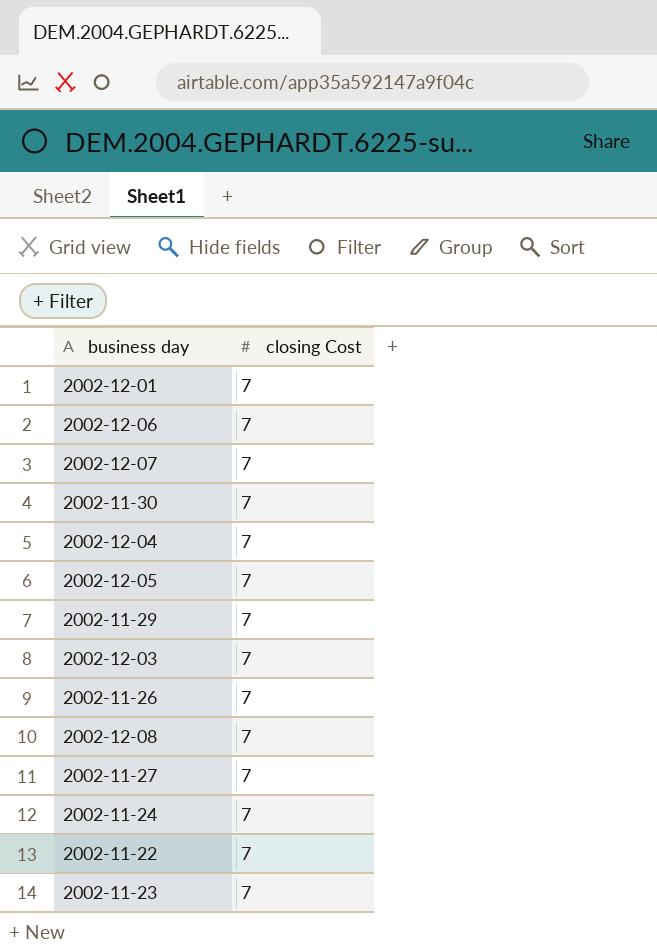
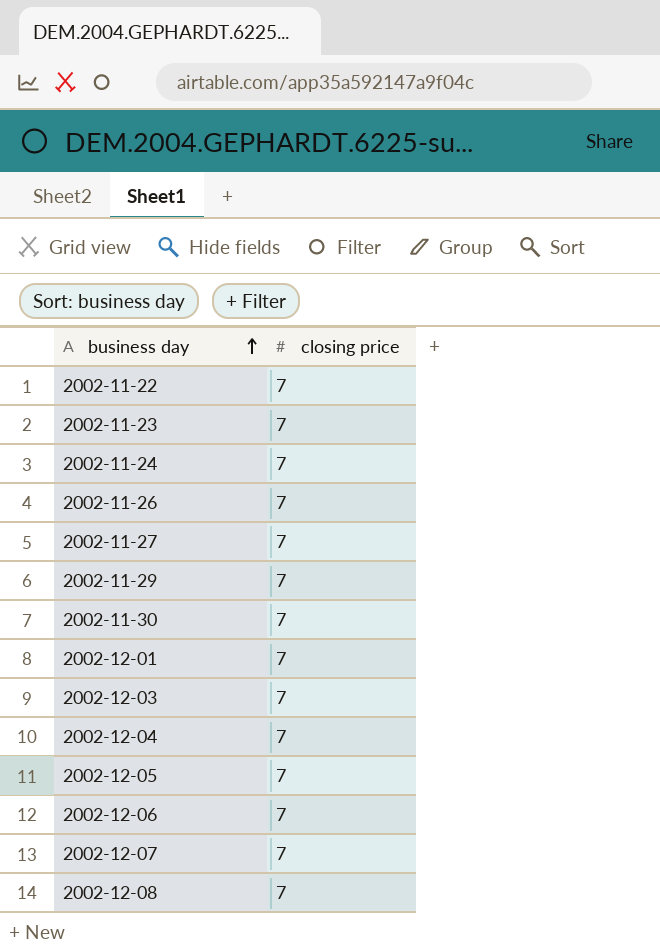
row order: none -> business day ascending
column name: closing Cost -> closing price

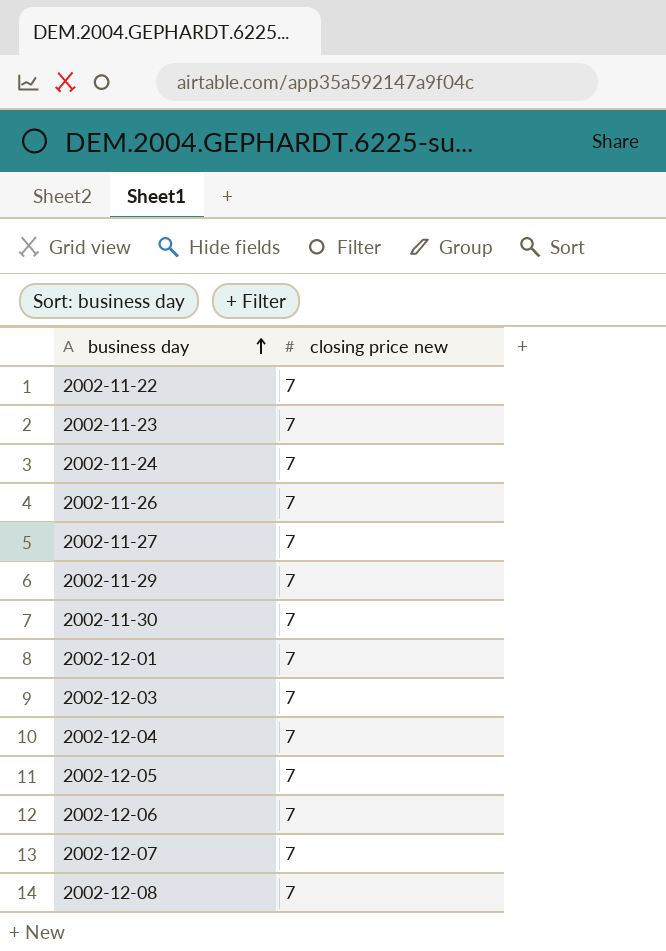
column name: closing price -> closing price new

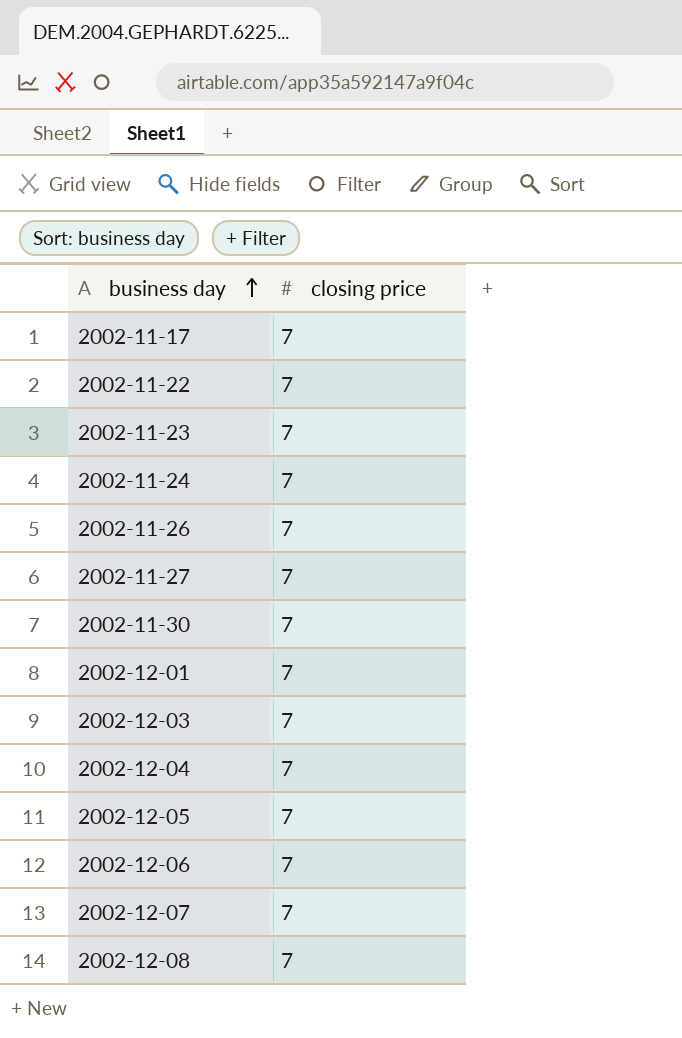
column name: closing price new -> closing price
row 2002-11-29: 7 -> none
row 2002-11-17: none -> 7

